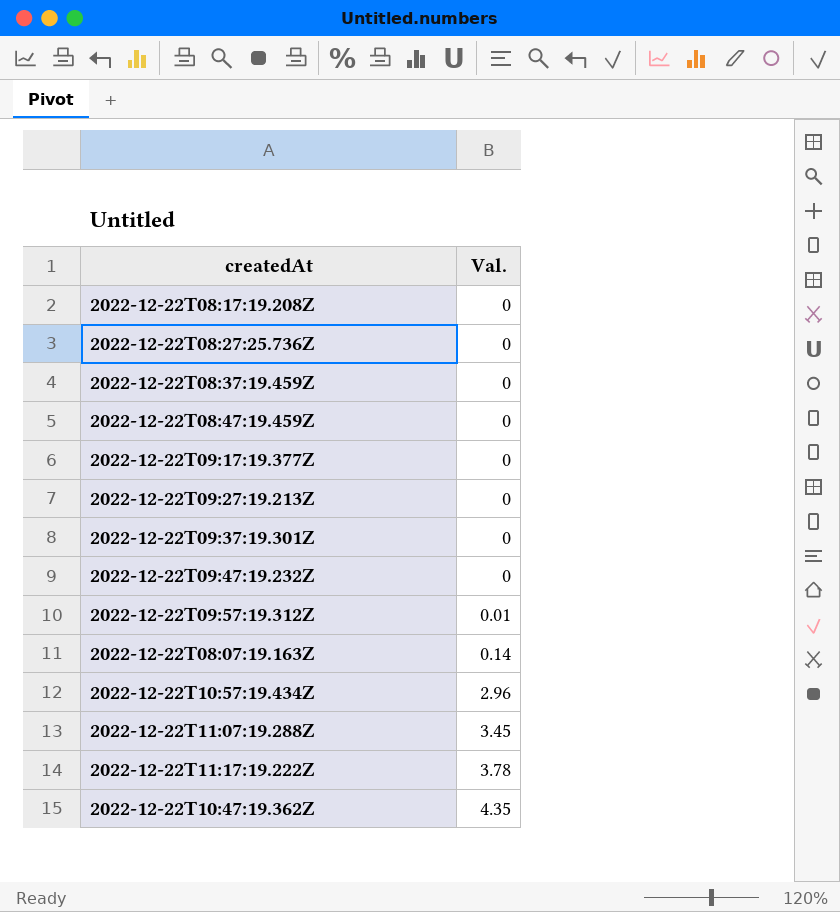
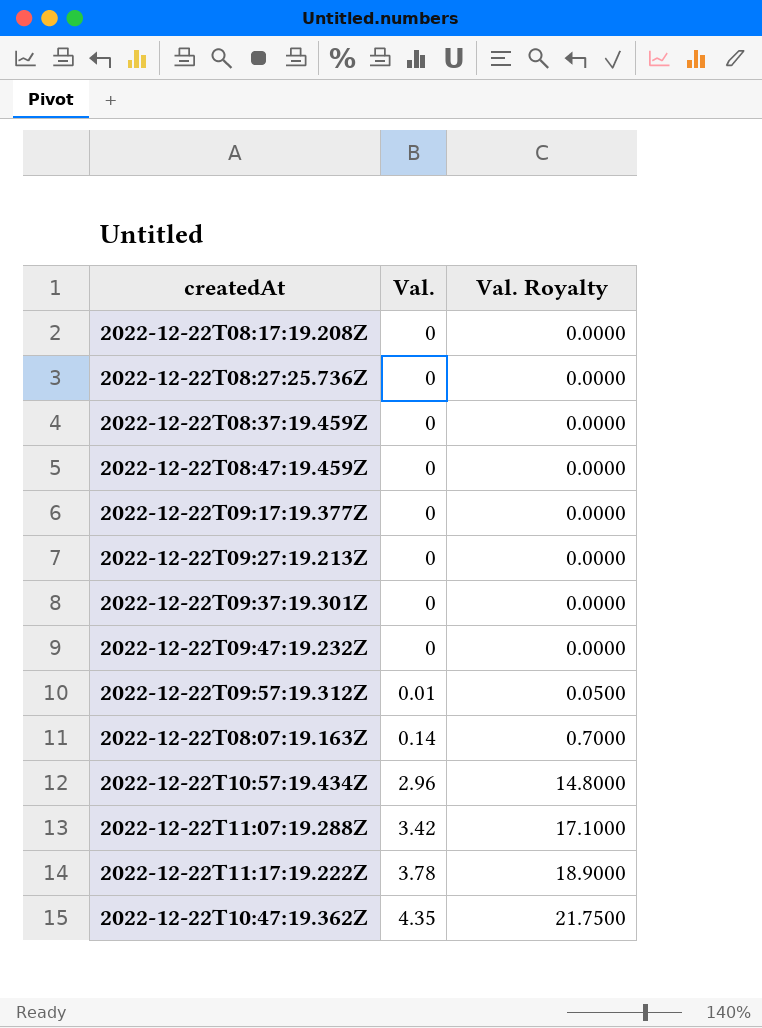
column Val. Royalty | formula: none -> [Val.] * 5
2022-12-22T11:07:19.288Z | Val.: 3.45 -> 3.42

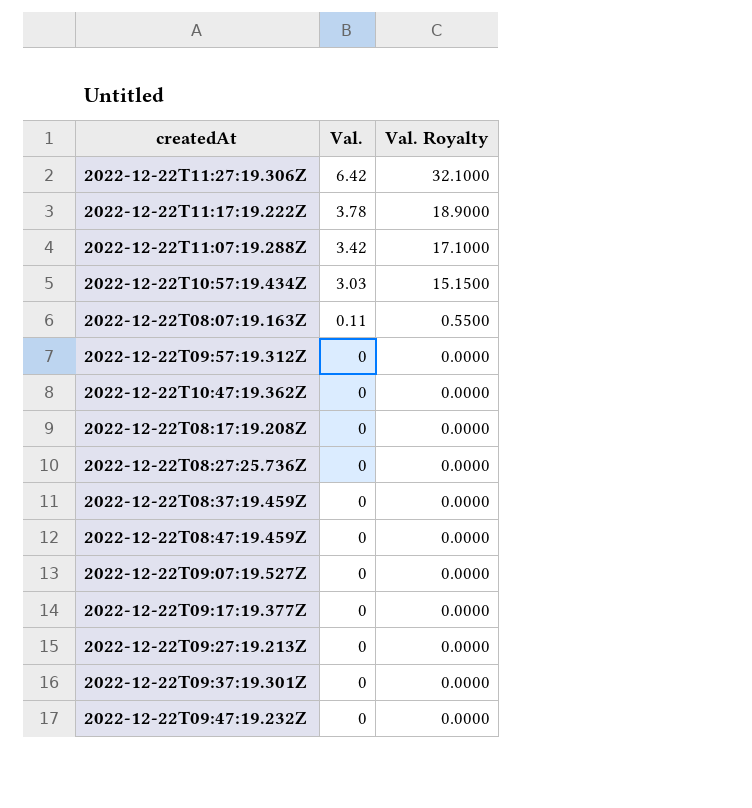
row order: Val. ascending -> Val. descending
row 2022-12-22T11:27:19.306Z: none -> 6.42 | 32.1000
2022-12-22T10:57:19.434Z | Val.: 2.96 -> 3.03
2022-12-22T10:57:19.434Z | Val. Royalty: 14.8000 -> 15.1500
2022-12-22T08:07:19.163Z | Val.: 0.14 -> 0.11
2022-12-22T08:07:19.163Z | Val. Royalty: 0.7000 -> 0.5500
2022-12-22T09:57:19.312Z | Val.: 0.01 -> 0
2022-12-22T09:57:19.312Z | Val. Royalty: 0.0500 -> 0.0000
2022-12-22T10:47:19.362Z | Val.: 4.35 -> 0
2022-12-22T10:47:19.362Z | Val. Royalty: 21.7500 -> 0.0000
row 2022-12-22T09:07:19.527Z: none -> 0 | 0.0000

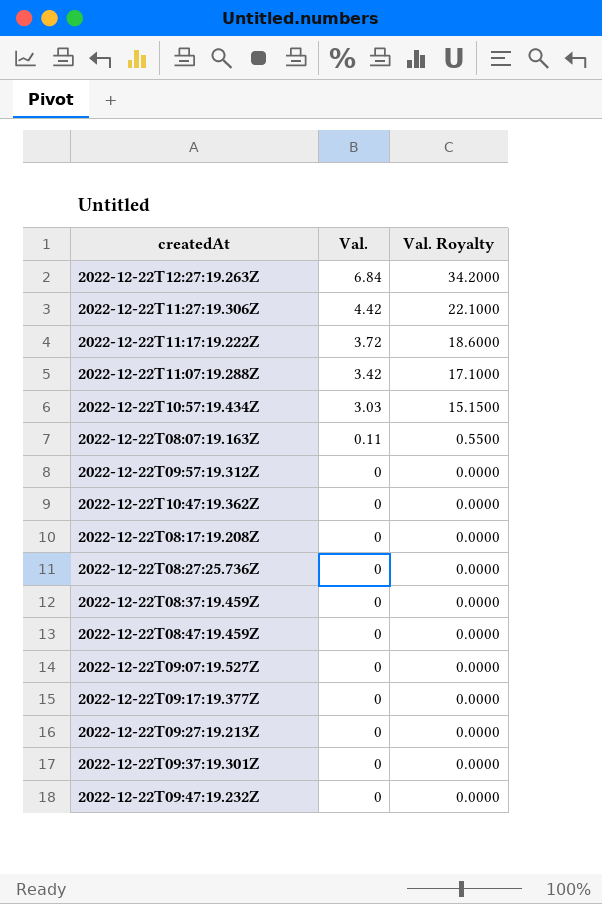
row 2022-12-22T12:27:19.263Z: none -> 6.84 | 34.2000
2022-12-22T11:27:19.306Z | Val.: 6.42 -> 4.42
2022-12-22T11:27:19.306Z | Val. Royalty: 32.1000 -> 22.1000
2022-12-22T11:17:19.222Z | Val.: 3.78 -> 3.72
2022-12-22T11:17:19.222Z | Val. Royalty: 18.9000 -> 18.6000

